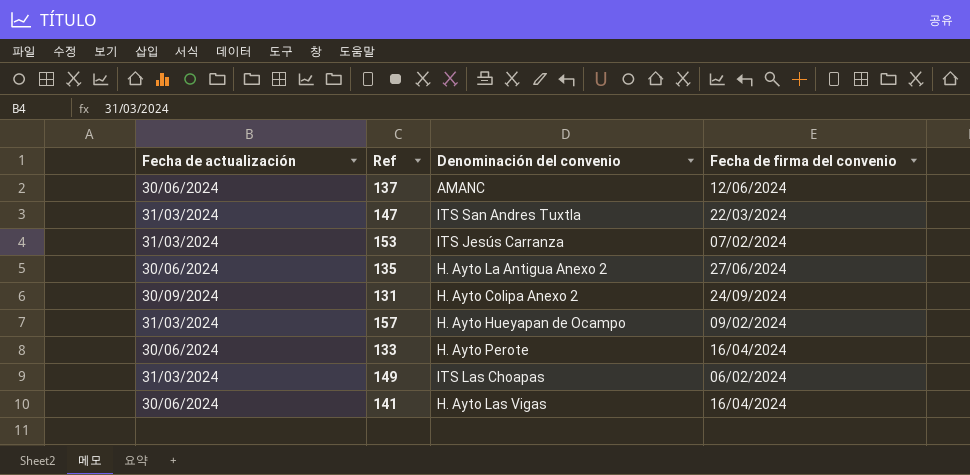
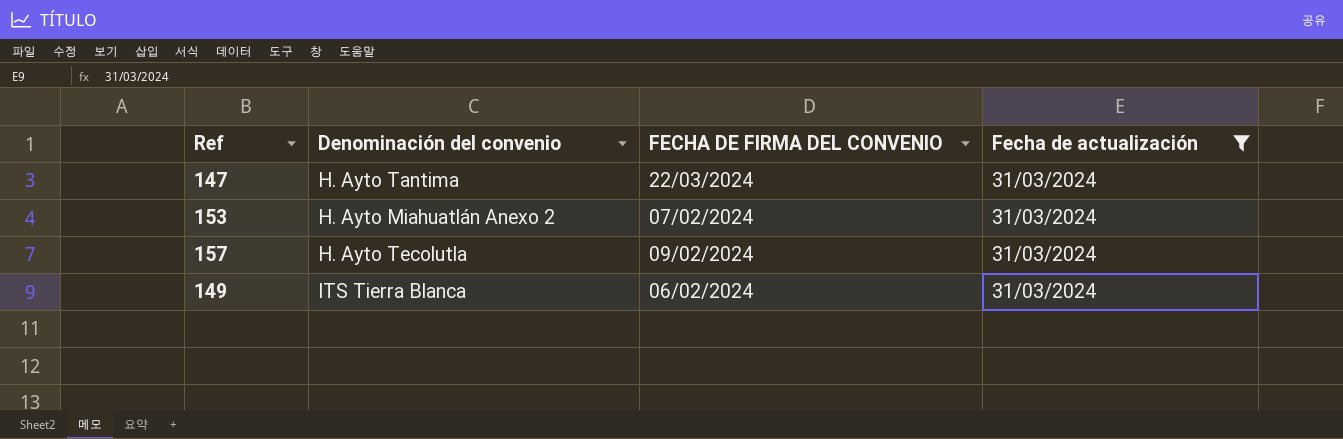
filter: none -> Fecha de actualización = 31/03/2024
column name: Fecha de firma del convenio -> FECHA DE FIRMA DEL CONVENIO
column Fecha de actualización | position: 1 -> 4
147 | Denominación del convenio: ITS San Andres Tuxtla -> H. Ayto Tantima
153 | Denominación del convenio: ITS Jesús Carranza -> H. Ayto Miahuatlán Anexo 2
157 | Denominación del convenio: H. Ayto Hueyapan de Ocampo -> H. Ayto Tecolutla
149 | Denominación del convenio: ITS Las Choapas -> ITS Tierra Blanca

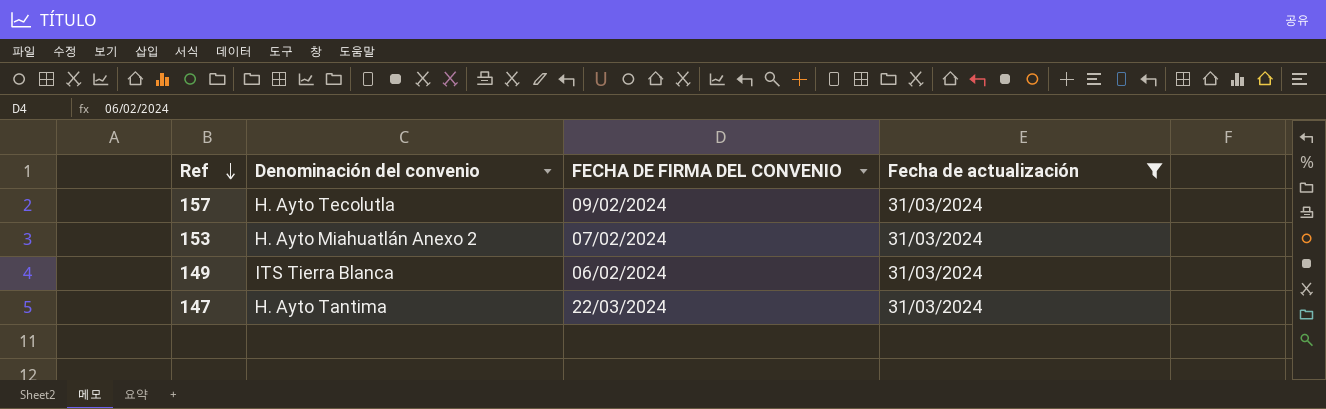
row order: none -> Ref descending

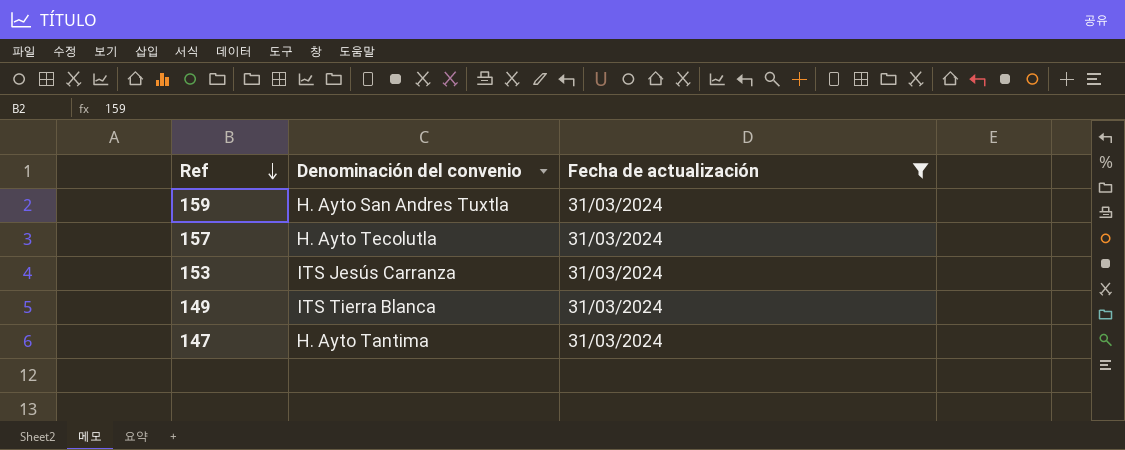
column FECHA DE FIRMA DEL CONVENIO | position: 3 -> none
row 159: none -> H. Ayto San Andres Tuxtla | 31/03/2024
153 | Denominación del convenio: H. Ayto Miahuatlán Anexo 2 -> ITS Jesús Carranza

